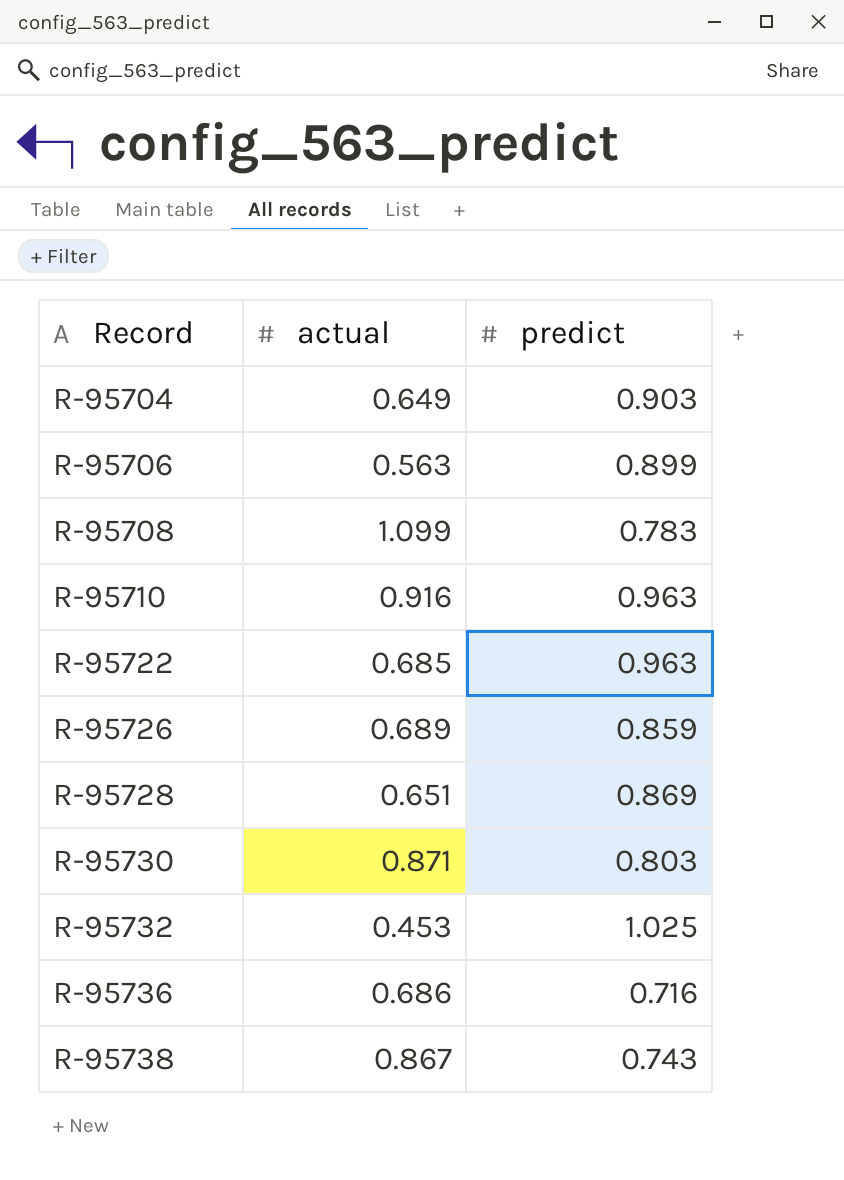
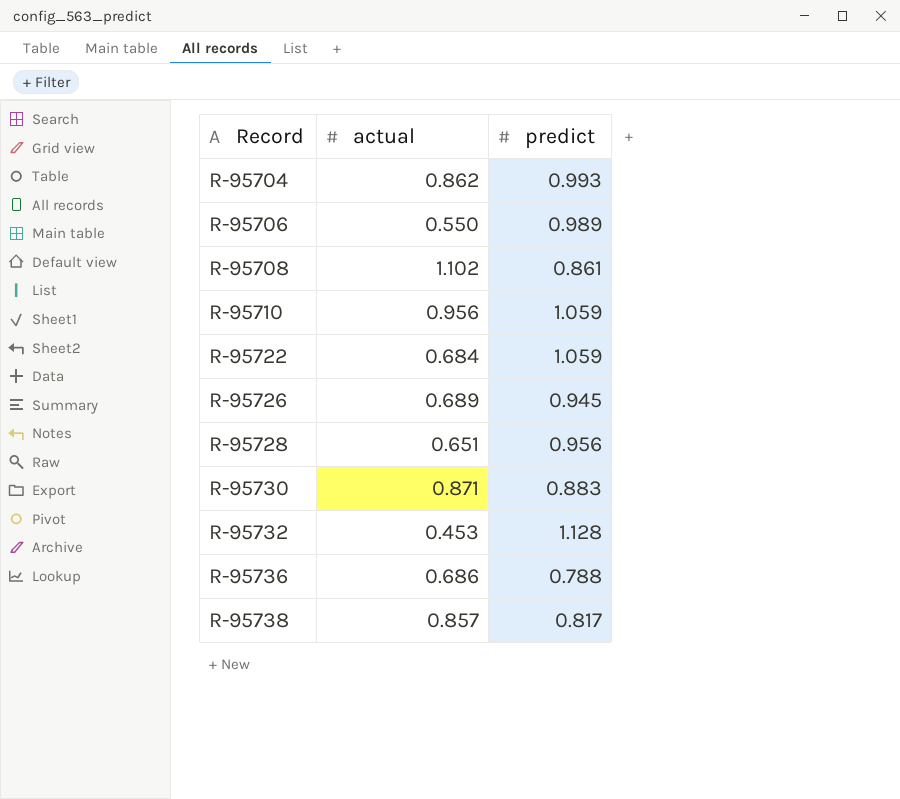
R-95704 | actual: 0.649 -> 0.862
R-95704 | predict: 0.903 -> 0.993
R-95706 | actual: 0.563 -> 0.550
R-95706 | predict: 0.899 -> 0.989
R-95708 | actual: 1.099 -> 1.102
R-95708 | predict: 0.783 -> 0.861
R-95710 | actual: 0.916 -> 0.956
R-95710 | predict: 0.963 -> 1.059
R-95722 | actual: 0.685 -> 0.684
R-95722 | predict: 0.963 -> 1.059
R-95726 | predict: 0.859 -> 0.945
R-95728 | predict: 0.869 -> 0.956
R-95730 | predict: 0.803 -> 0.883
R-95732 | predict: 1.025 -> 1.128
R-95736 | predict: 0.716 -> 0.788
R-95738 | actual: 0.867 -> 0.857
R-95738 | predict: 0.743 -> 0.817

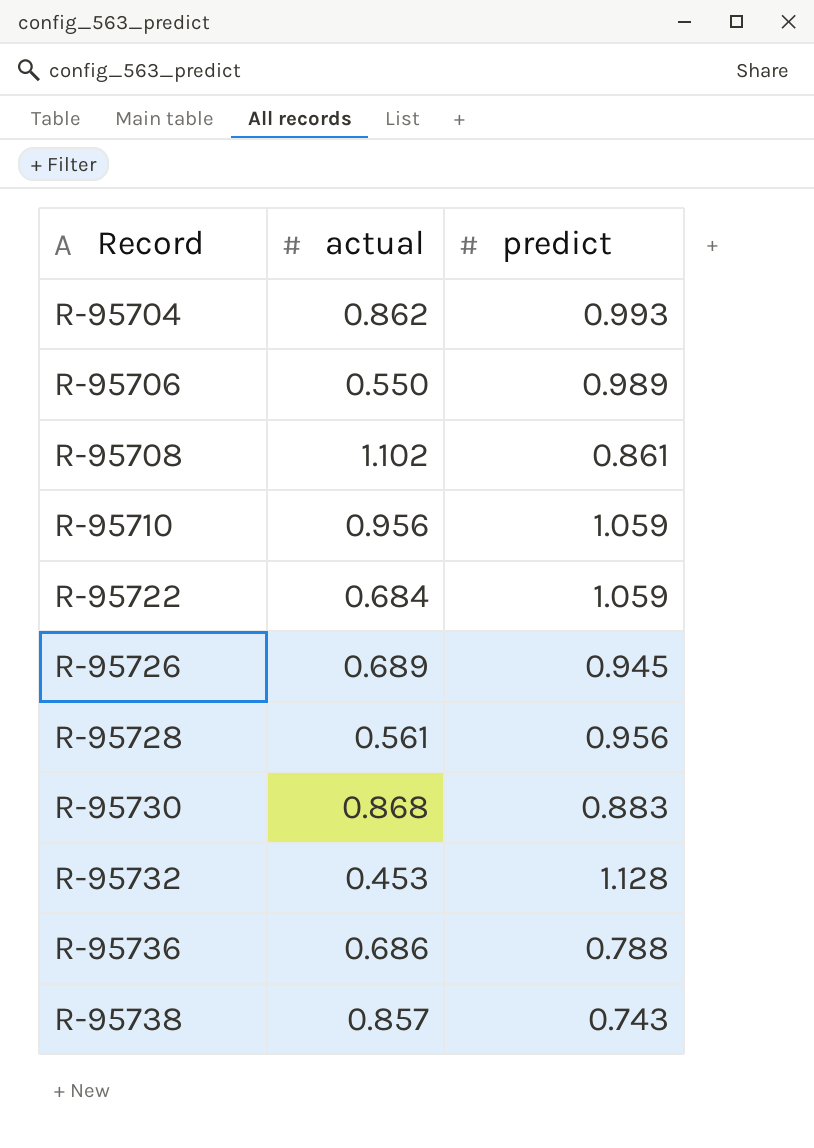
R-95728 | actual: 0.651 -> 0.561
R-95730 | actual: 0.871 -> 0.868
R-95738 | predict: 0.817 -> 0.743

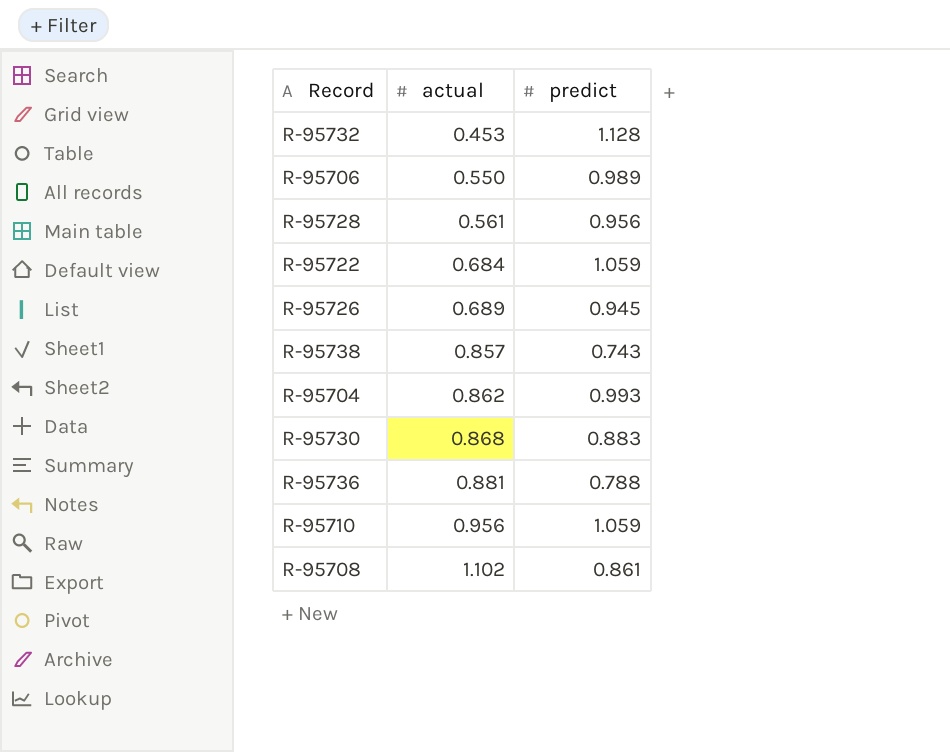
row order: Record ascending -> actual ascending
R-95736 | actual: 0.686 -> 0.881

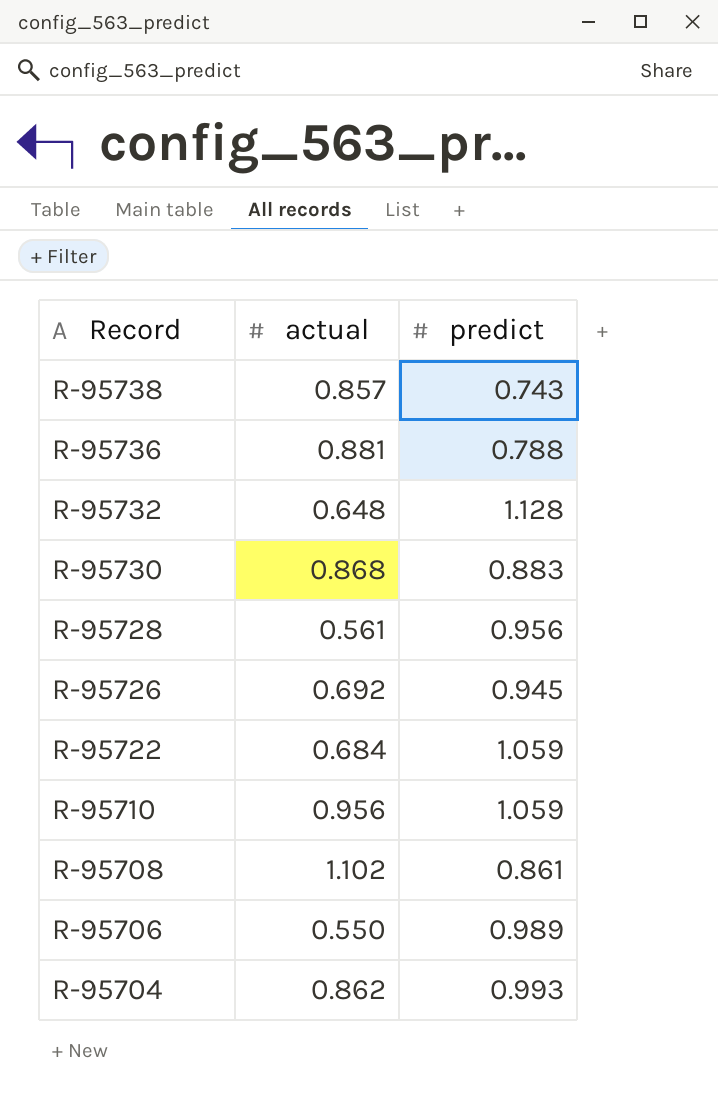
row order: actual ascending -> Record descending
R-95732 | actual: 0.453 -> 0.648
R-95726 | actual: 0.689 -> 0.692

